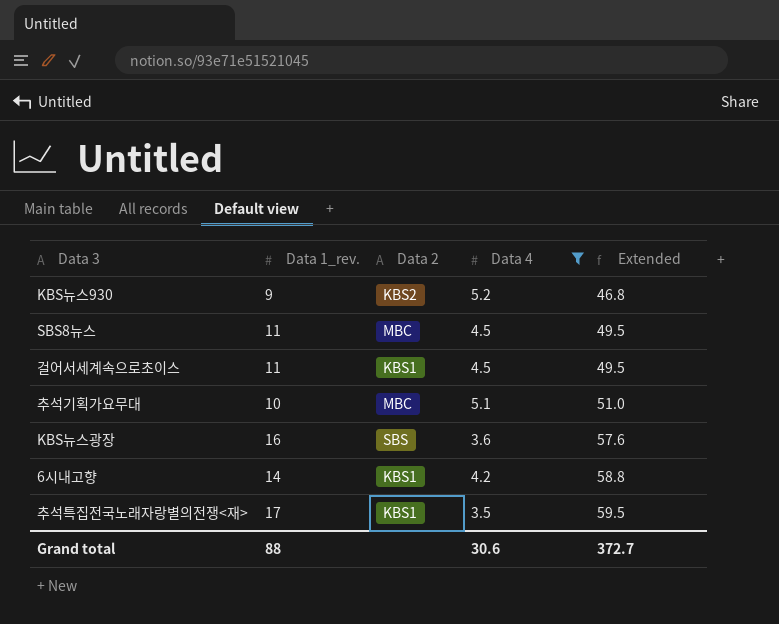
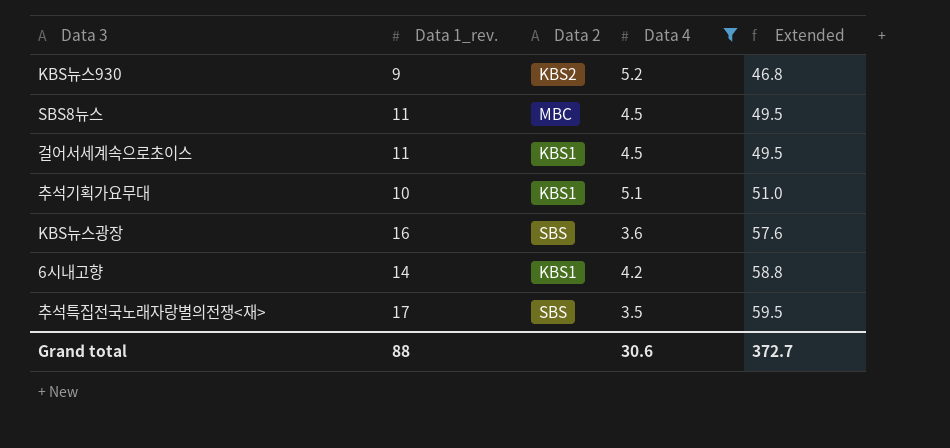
추석기획가요무대 | Data 2: MBC -> KBS1
추석특집전국노래자랑별의전쟁<재> | Data 2: KBS1 -> SBS

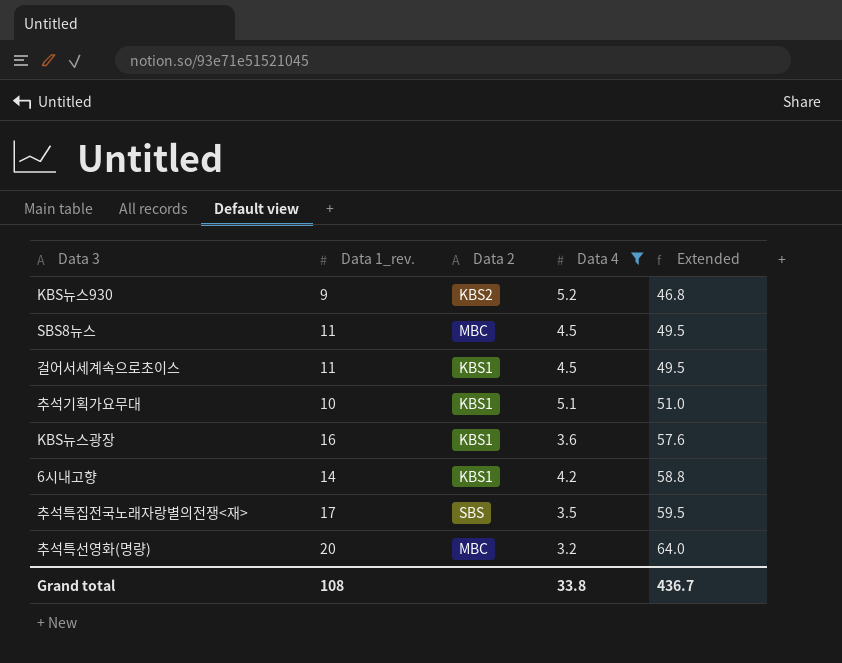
KBS뉴스광장 | Data 2: SBS -> KBS1
row 추석특선영화(명량): none -> 20 | MBC | 3.2 | 64.0
Grand total | Data 1_rev.: 88 -> 108
Grand total | Data 4: 30.6 -> 33.8
Grand total | Extended: 372.7 -> 436.7

